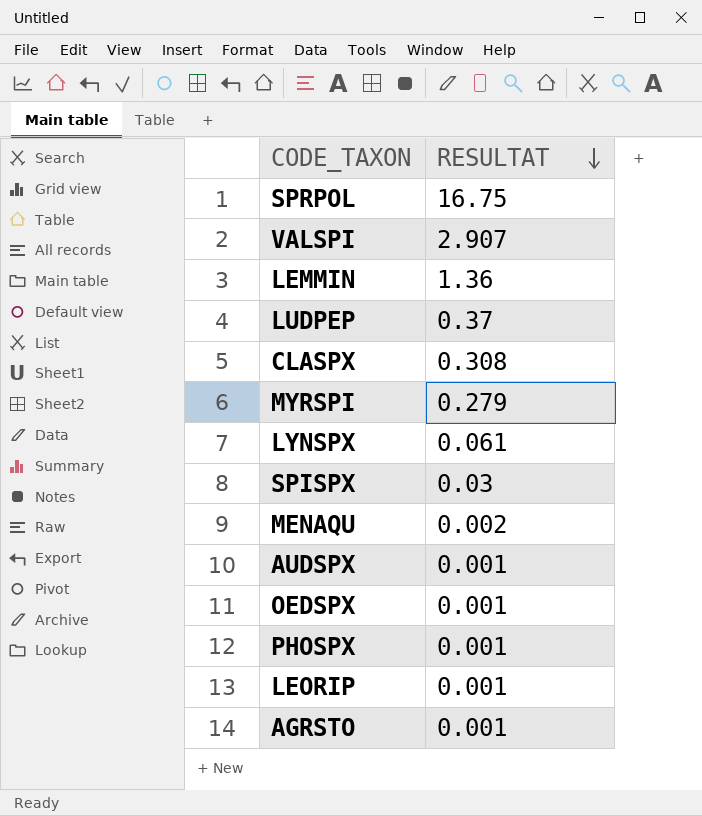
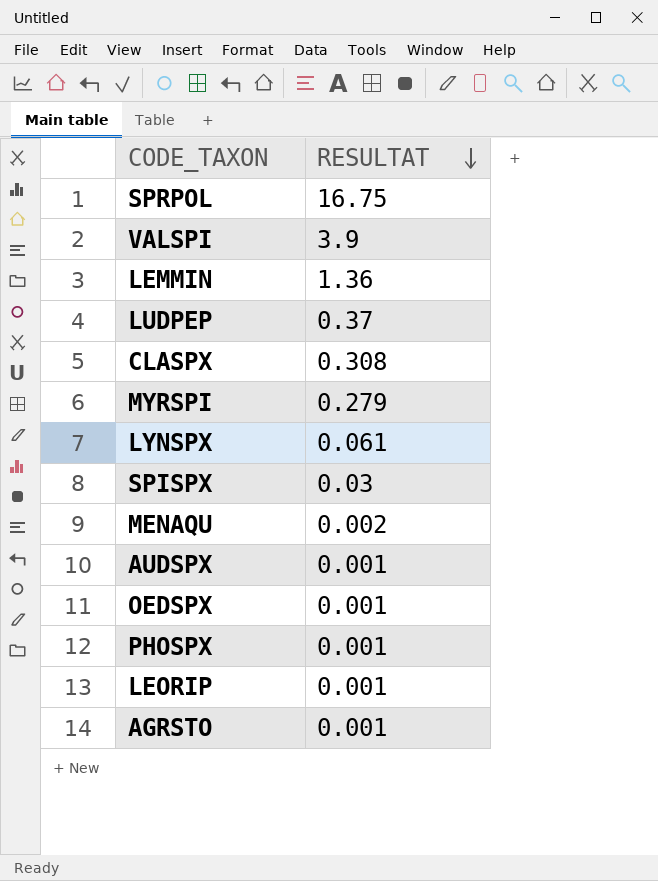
VALSPI | RESULTAT: 2.907 -> 3.9

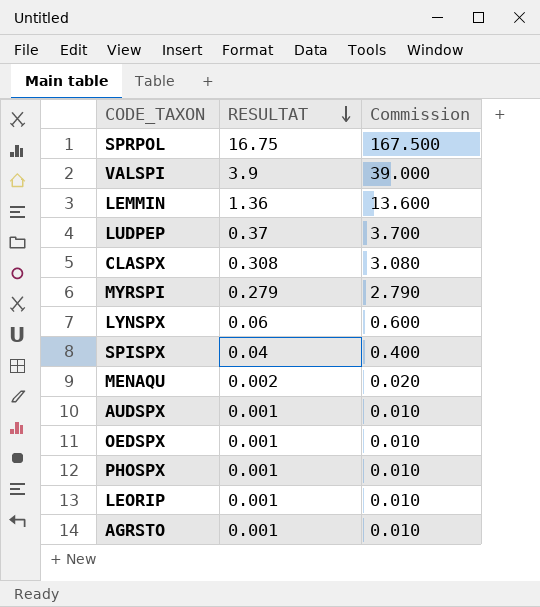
column Commission | formula: none -> [RESULTAT] * 10
LYNSPX | RESULTAT: 0.061 -> 0.06
SPISPX | RESULTAT: 0.03 -> 0.04

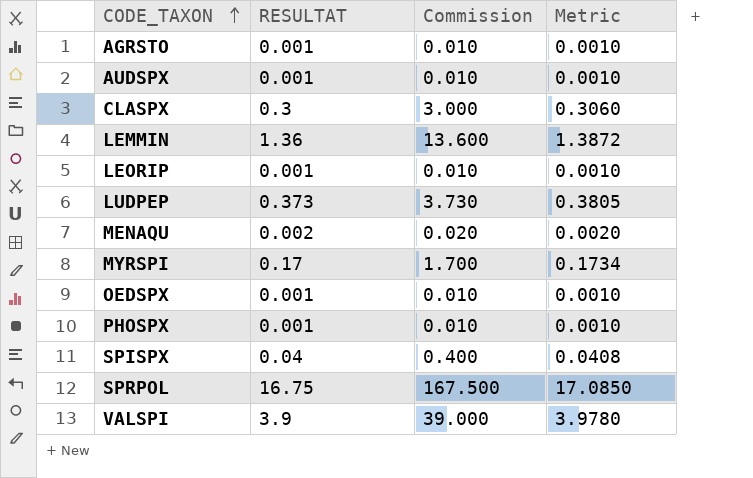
row order: RESULTAT descending -> CODE_TAXON ascending
column Metric | formula: none -> [RESULTAT] * 1.02
row LYNSPX: 0.06 | 0.600 -> none
CLASPX | RESULTAT: 0.308 -> 0.3
CLASPX | Commission: 3.080 -> 3.000
LUDPEP | RESULTAT: 0.37 -> 0.373
LUDPEP | Commission: 3.700 -> 3.730
MYRSPI | RESULTAT: 0.279 -> 0.17
MYRSPI | Commission: 2.790 -> 1.700

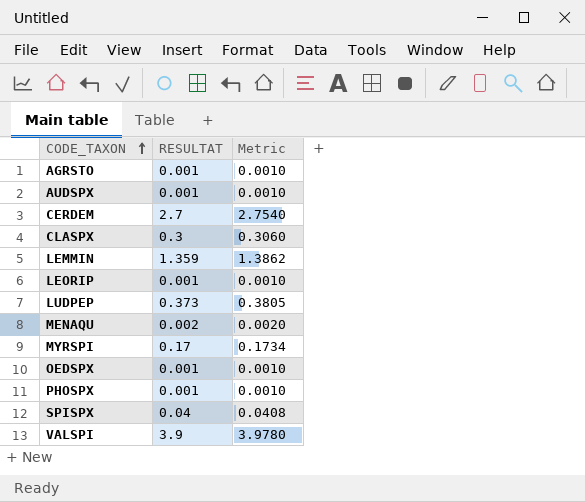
column Commission | formula: [RESULTAT] * 10 -> none
row SPRPOL: 16.75 | 167.500 | 17.0850 -> none
row CERDEM: none -> 2.7 | 2.7540
LEMMIN | RESULTAT: 1.36 -> 1.359
LEMMIN | Metric: 1.3872 -> 1.3862

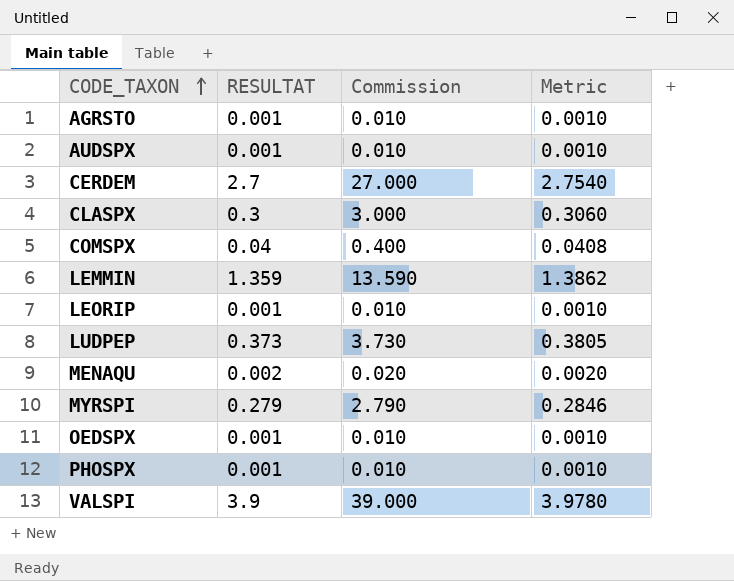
column Commission | formula: none -> [RESULTAT] * 10
row SPISPX: 0.04 | 0.0408 -> none
row COMSPX: none -> 0.04 | 0.400 | 0.0408
MYRSPI | RESULTAT: 0.17 -> 0.279
MYRSPI | Metric: 0.1734 -> 0.2846

